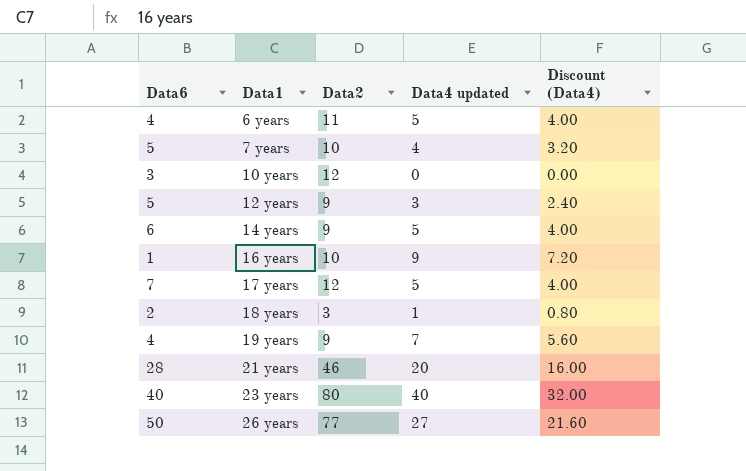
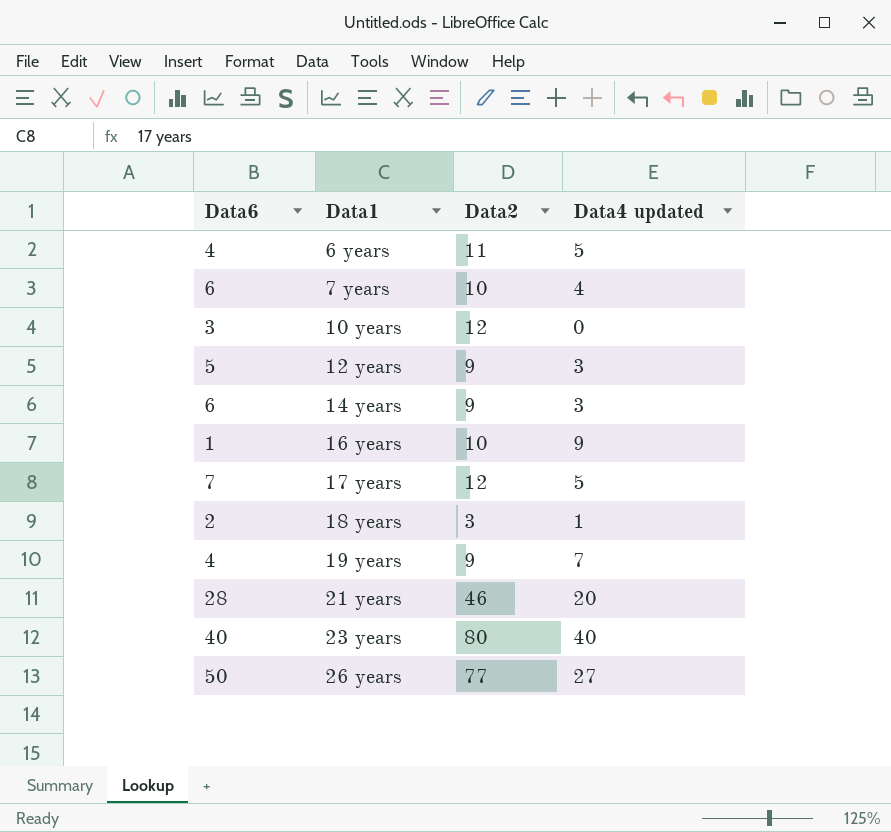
column Discount (Data4) | formula: [Data4 updated] * 0.8 -> none
7 years | Data6: 5 -> 6
14 years | Data4 updated: 5 -> 3

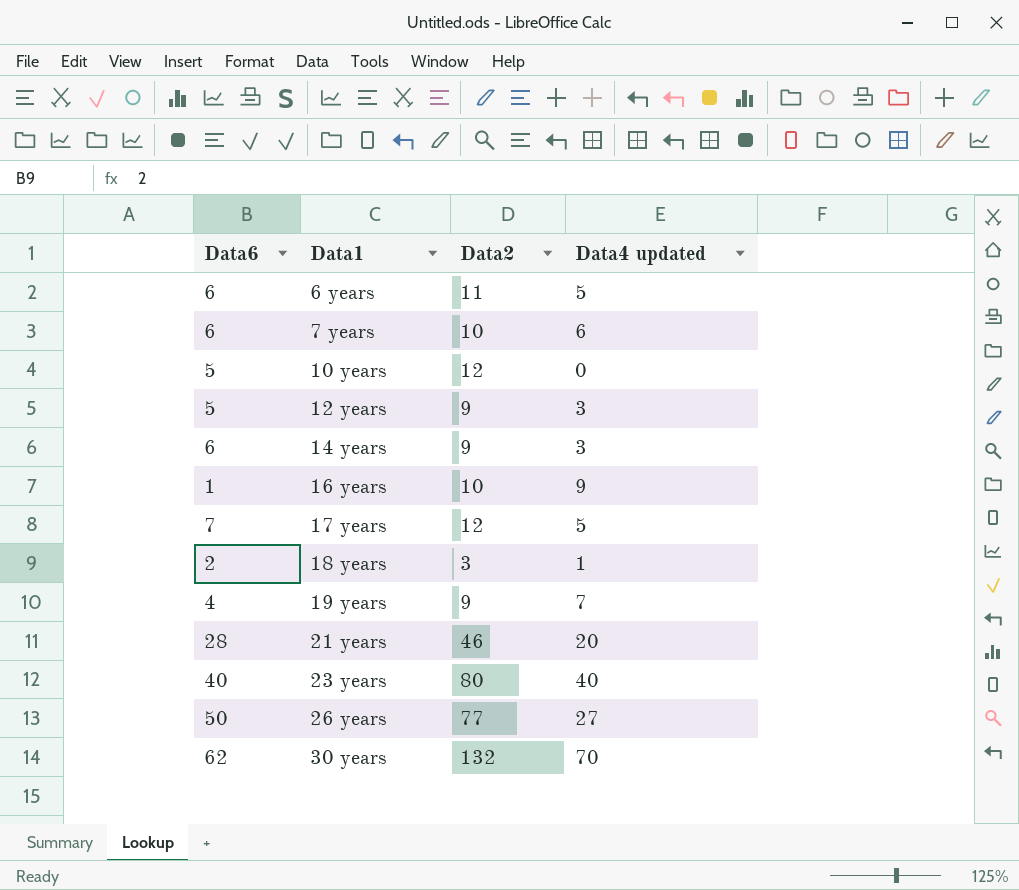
6 years | Data6: 4 -> 6
7 years | Data4 updated: 4 -> 6
10 years | Data6: 3 -> 5
row 30 years: none -> 62 | 132 | 70

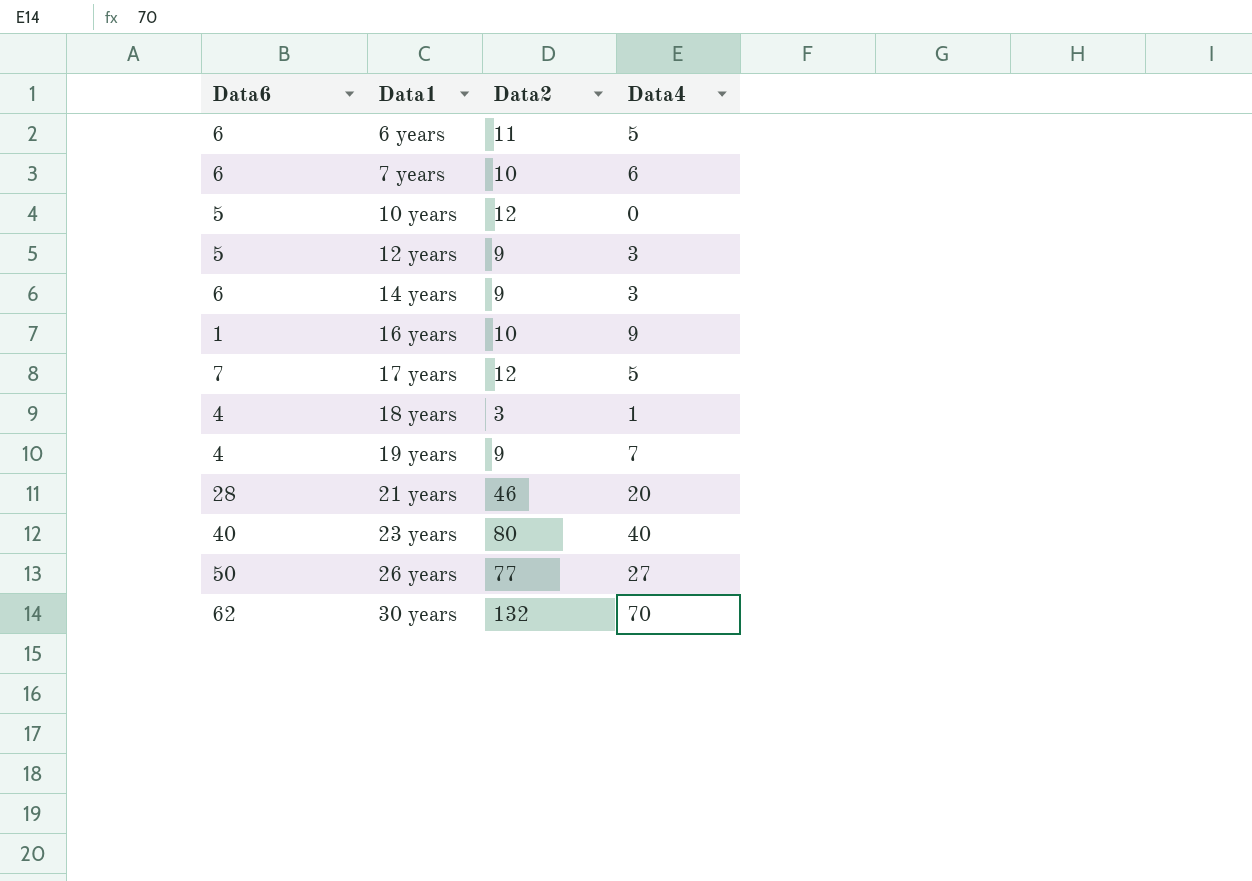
column name: Data4 updated -> Data4
18 years | Data6: 2 -> 4

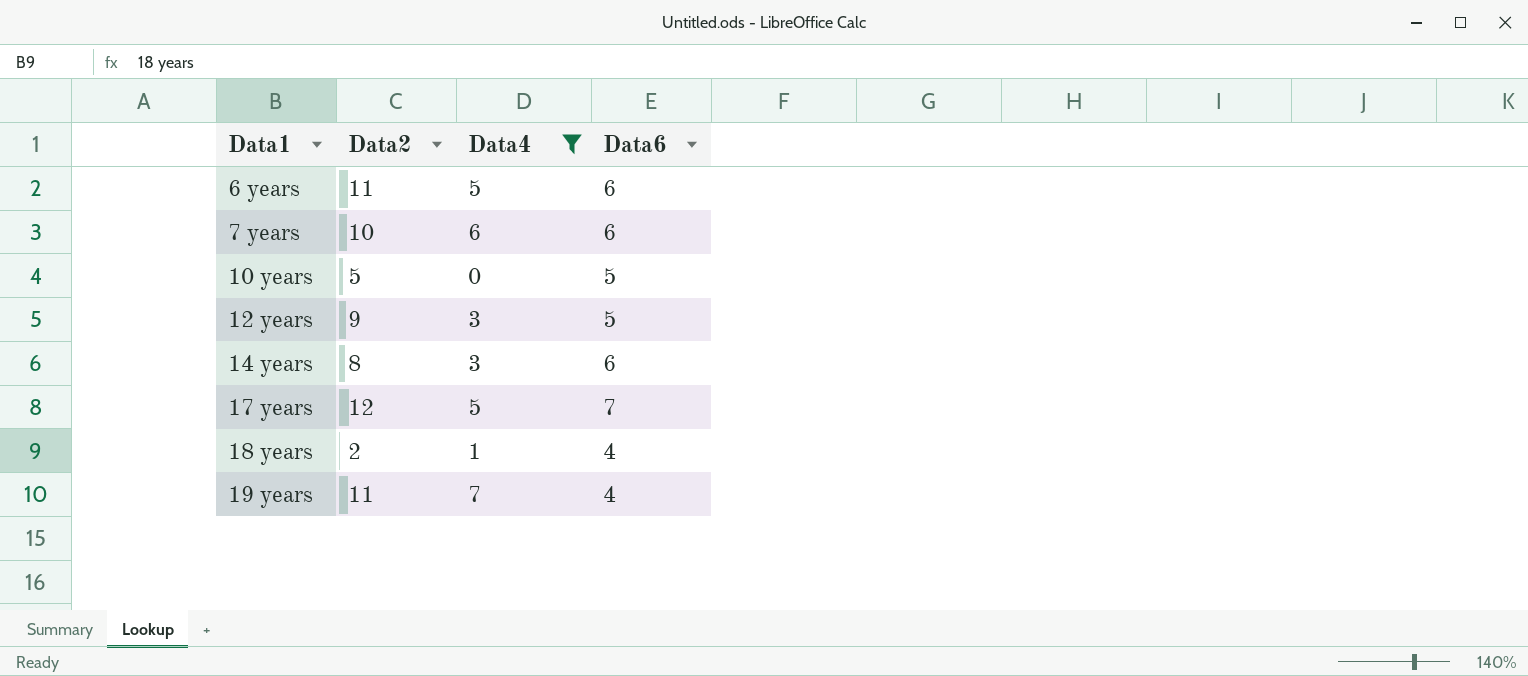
filter: none -> Data4 <= 7
column Data6 | position: 1 -> 4
10 years | Data2: 12 -> 5
14 years | Data2: 9 -> 8
18 years | Data2: 3 -> 2
19 years | Data2: 9 -> 11

